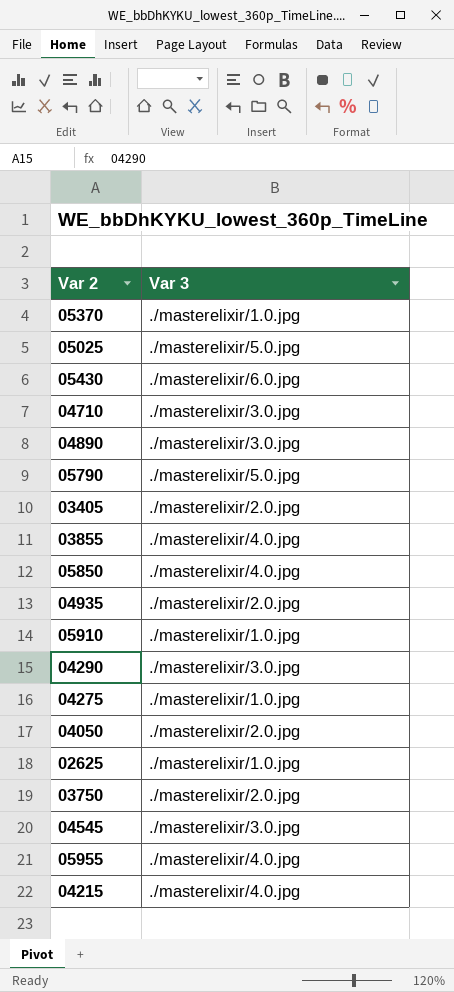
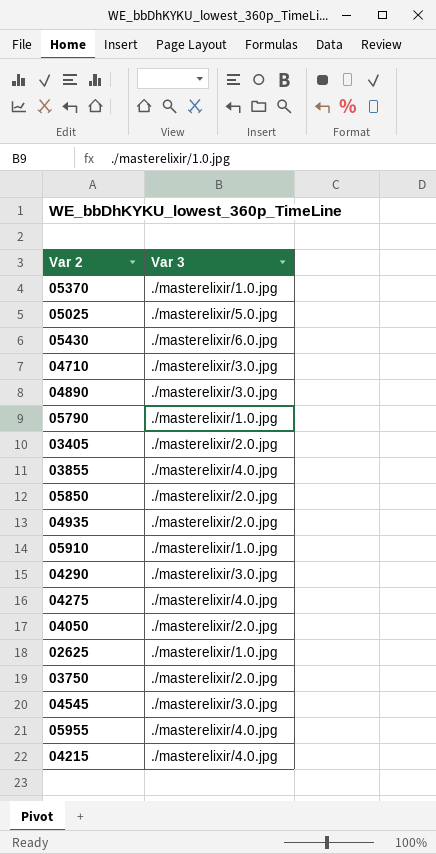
05790 | Var 3: ./masterelixir/5.0.jpg -> ./masterelixir/1.0.jpg
05850 | Var 3: ./masterelixir/4.0.jpg -> ./masterelixir/2.0.jpg
04275 | Var 3: ./masterelixir/1.0.jpg -> ./masterelixir/4.0.jpg

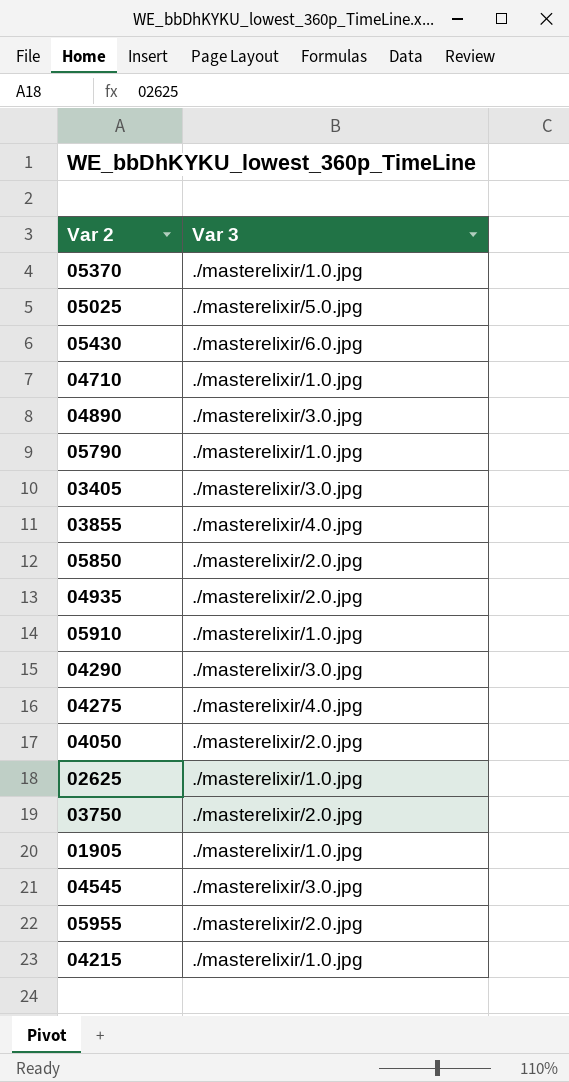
04710 | Var 3: ./masterelixir/3.0.jpg -> ./masterelixir/1.0.jpg
03405 | Var 3: ./masterelixir/2.0.jpg -> ./masterelixir/3.0.jpg
row 01905: none -> ./masterelixir/1.0.jpg
05955 | Var 3: ./masterelixir/4.0.jpg -> ./masterelixir/2.0.jpg
04215 | Var 3: ./masterelixir/4.0.jpg -> ./masterelixir/1.0.jpg

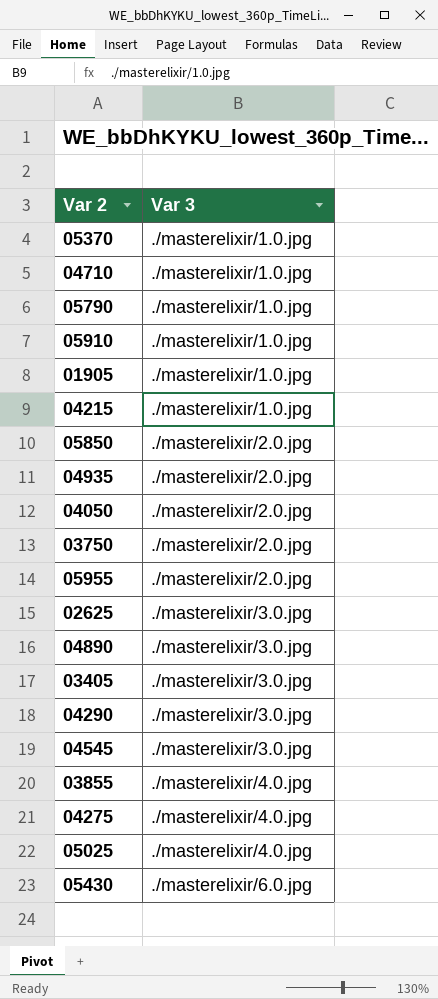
row order: none -> Var 3 ascending
02625 | Var 3: ./masterelixir/1.0.jpg -> ./masterelixir/3.0.jpg
05025 | Var 3: ./masterelixir/5.0.jpg -> ./masterelixir/4.0.jpg

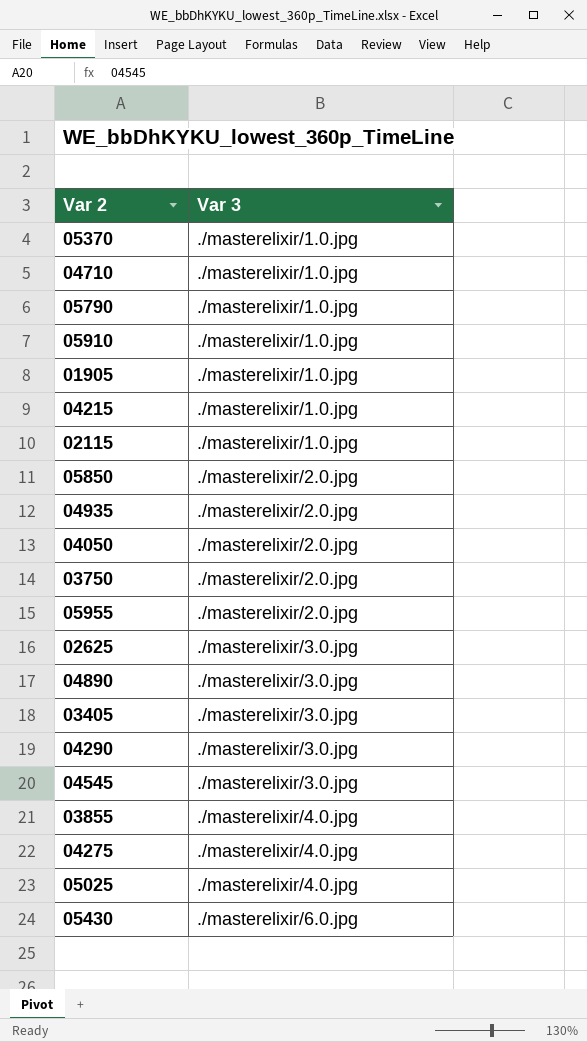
row 02115: none -> ./masterelixir/1.0.jpg

